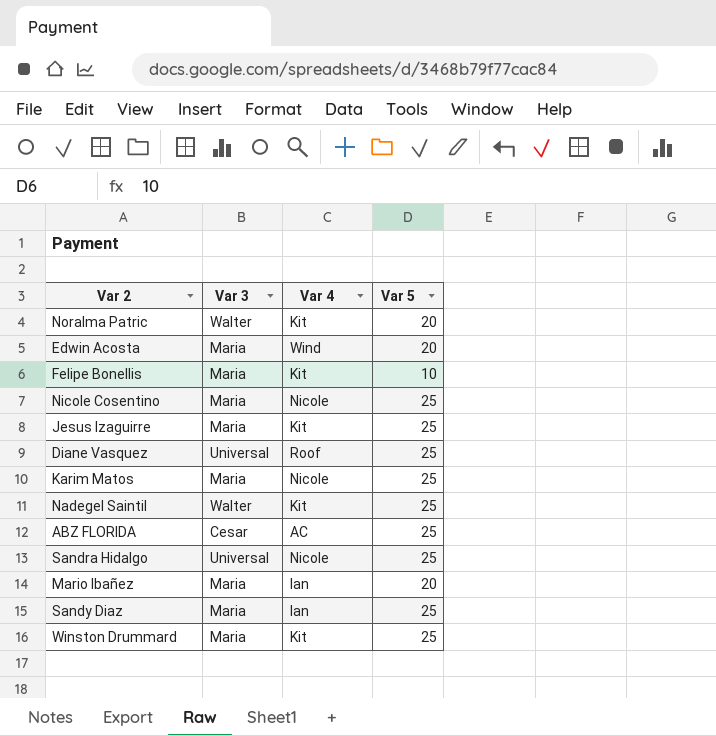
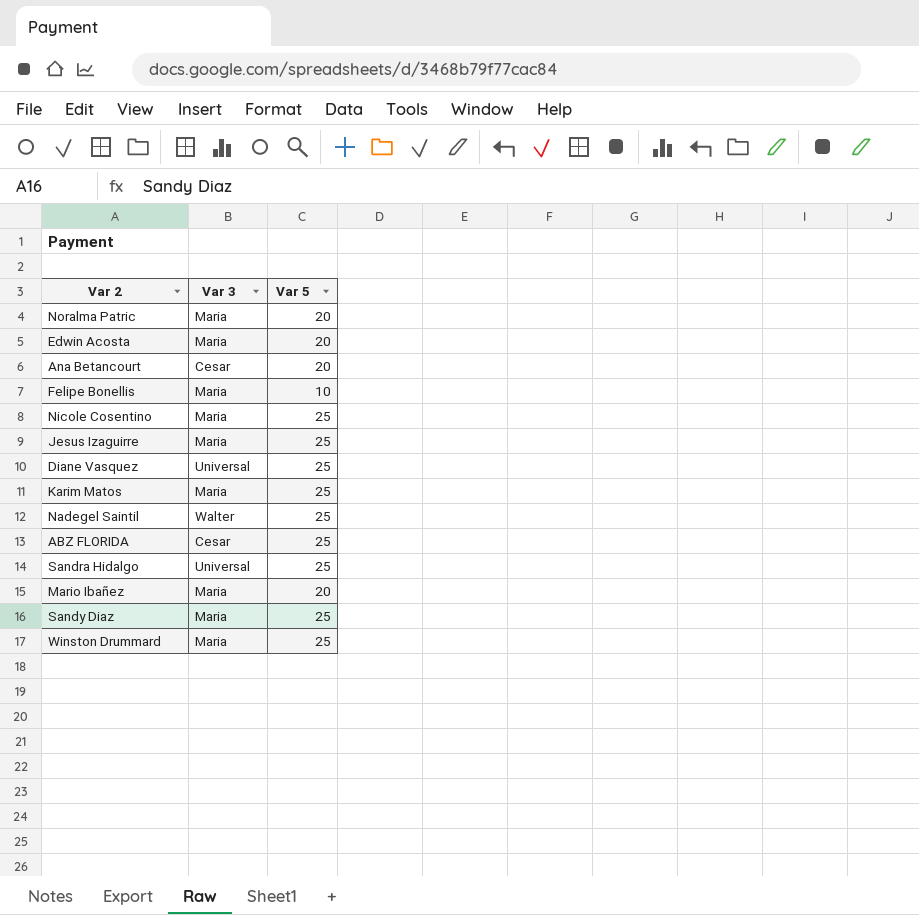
column Var 4 | position: 3 -> none
Noralma Patric | Var 3: Walter -> Maria
row Ana Betancourt: none -> Cesar | 20

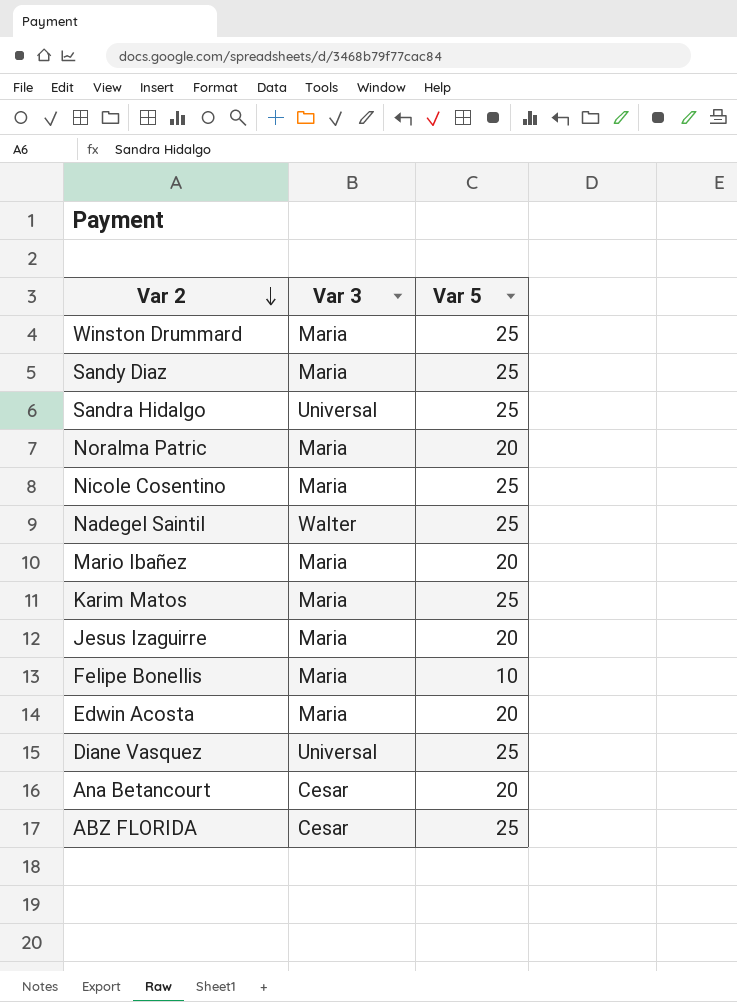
row order: none -> Var 2 descending
Jesus Izaguirre | Var 5: 25 -> 20

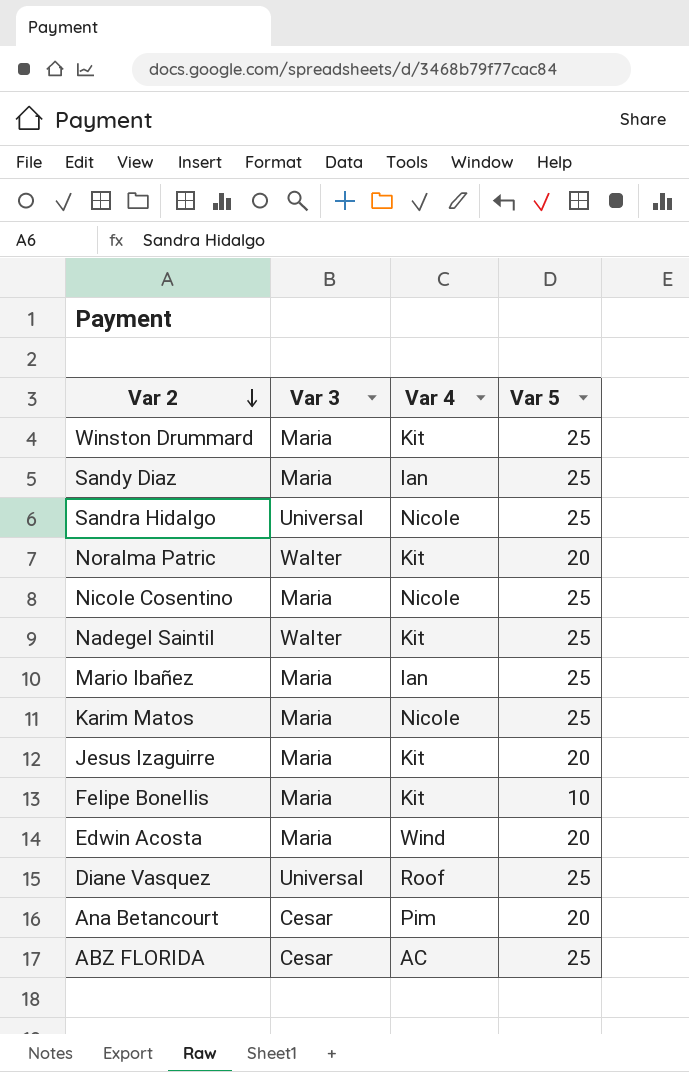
column Var 4 | position: none -> 3
Noralma Patric | Var 3: Maria -> Walter
Mario Ibañez | Var 5: 20 -> 25

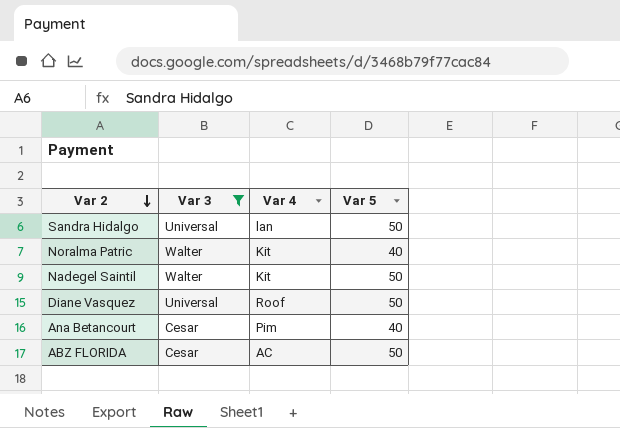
filter: none -> Var 3 != Maria
Sandra Hidalgo | Var 4: Nicole -> lan
Sandra Hidalgo | Var 5: 25 -> 50
Noralma Patric | Var 5: 20 -> 40
Nadegel Saintil | Var 5: 25 -> 50
Diane Vasquez | Var 5: 25 -> 50
Ana Betancourt | Var 5: 20 -> 40
ABZ FLORIDA | Var 5: 25 -> 50

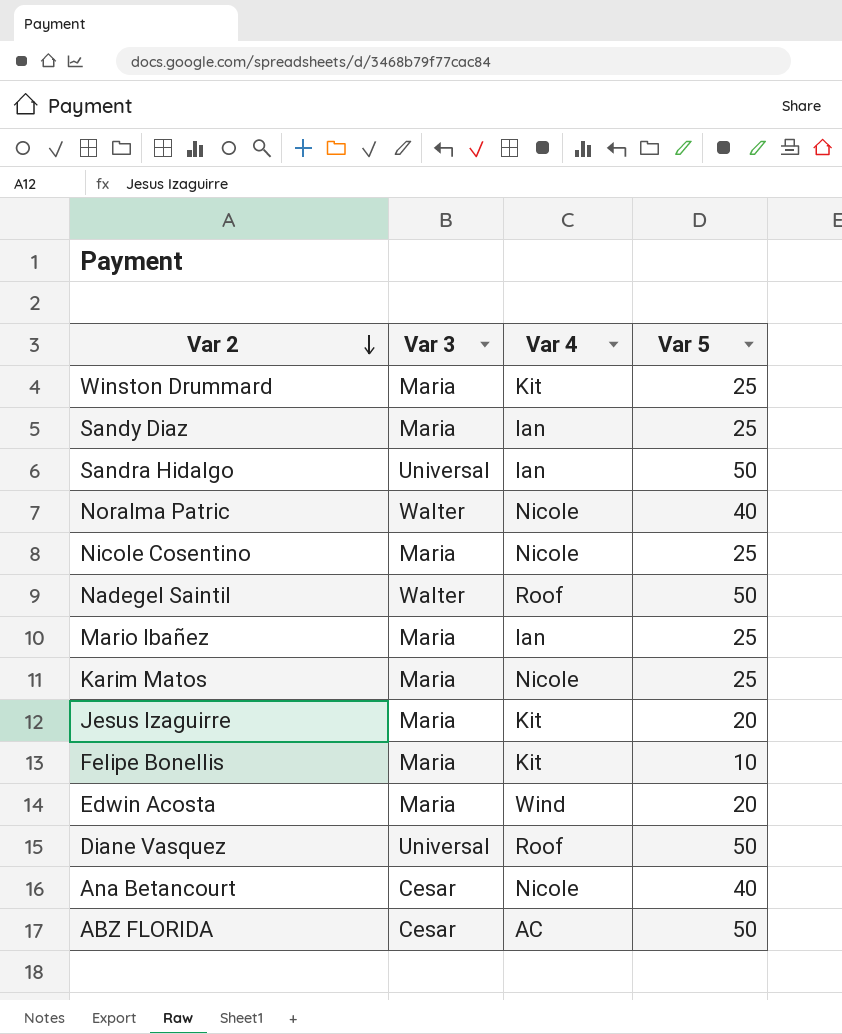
filter: Var 3 != Maria -> none
Noralma Patric | Var 4: Kit -> Nicole
Nadegel Saintil | Var 4: Kit -> Roof
Ana Betancourt | Var 4: Pim -> Nicole

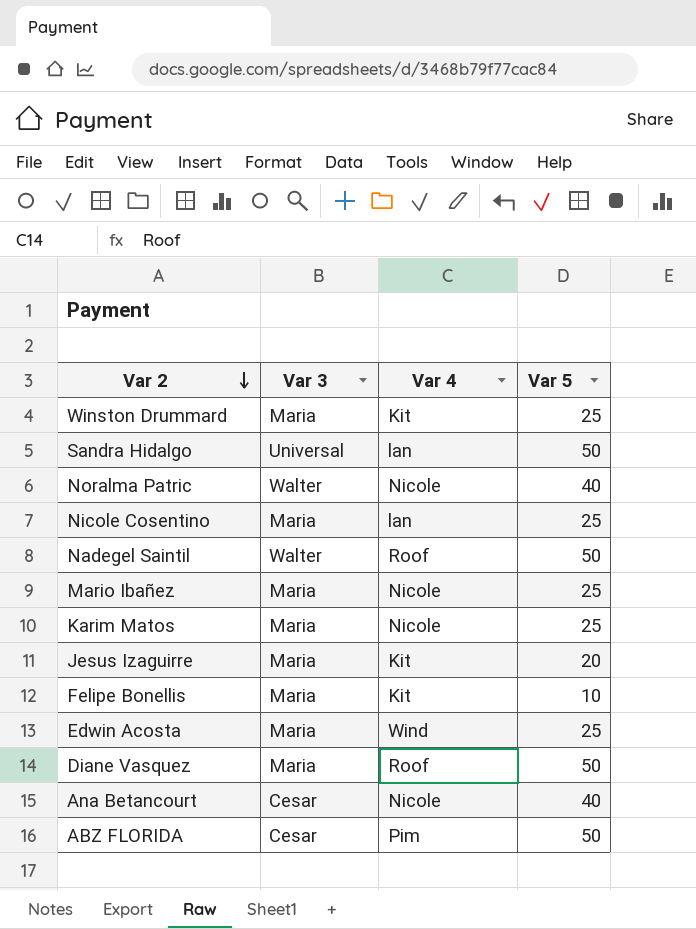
row Sandy Diaz: Maria | lan | 25 -> none
Nicole Cosentino | Var 4: Nicole -> lan
Mario Ibañez | Var 4: lan -> Nicole
Edwin Acosta | Var 5: 20 -> 25
Diane Vasquez | Var 3: Universal -> Maria
ABZ FLORIDA | Var 4: AC -> Pim

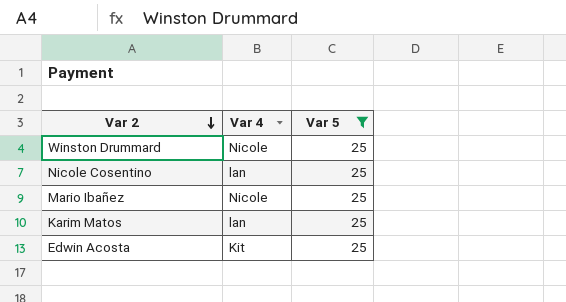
filter: none -> Var 5 = 25
column Var 3 | position: 2 -> none
Winston Drummard | Var 4: Kit -> Nicole
Karim Matos | Var 4: Nicole -> lan
Edwin Acosta | Var 4: Wind -> Kit

